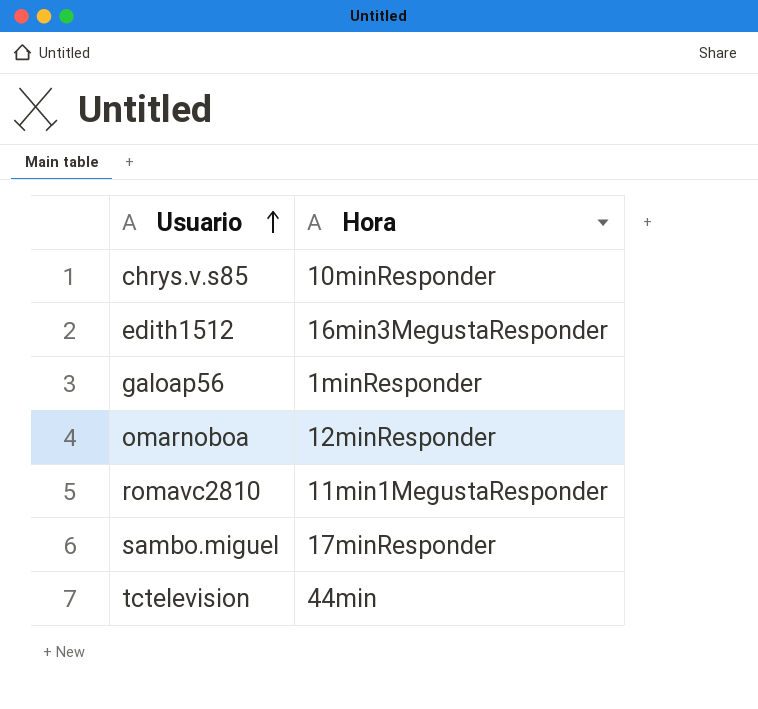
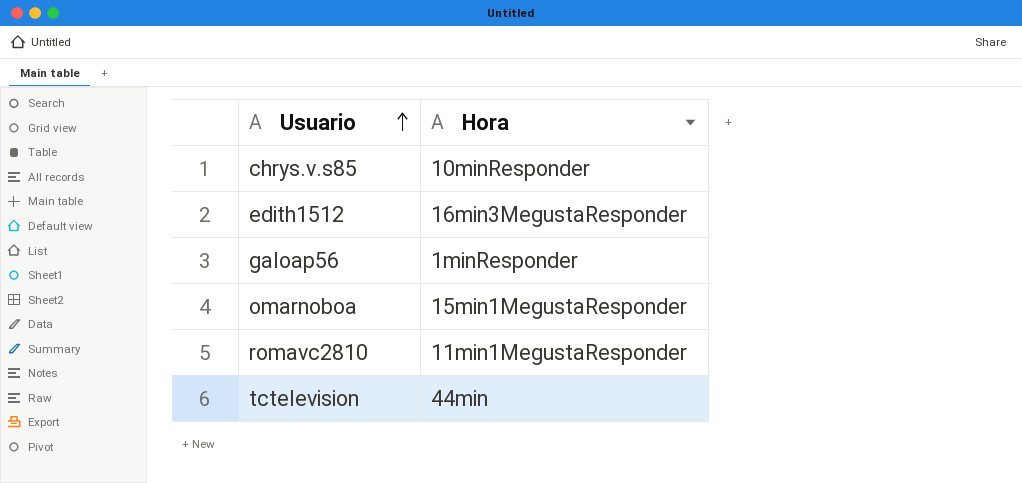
row sambo.miguel: 17minResponder -> none
omarnoboa | Hora: 12minResponder -> 15min1MegustaResponder

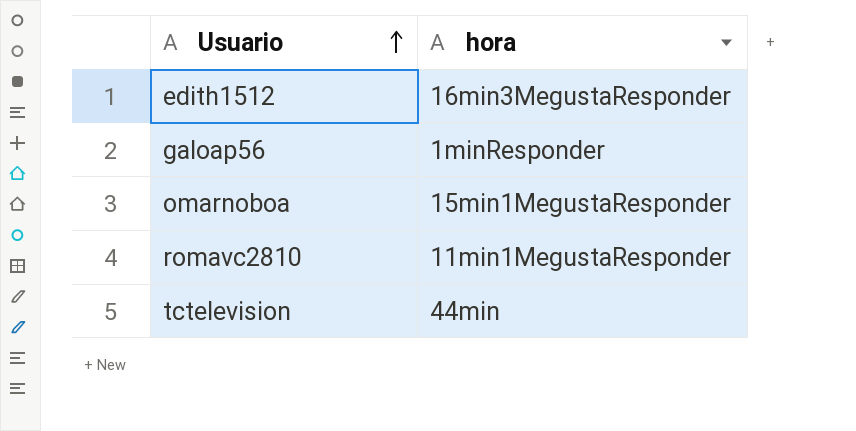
column name: Hora -> hora
row chrys.v.s85: 10minResponder -> none

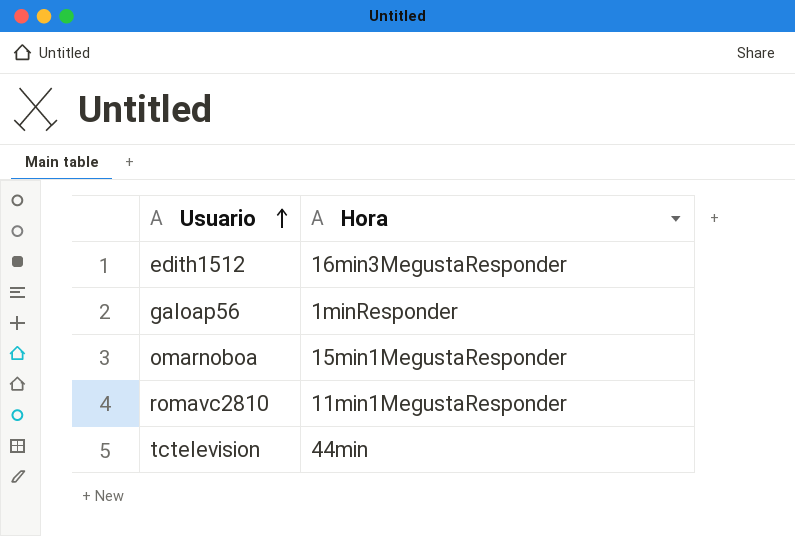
column name: hora -> Hora

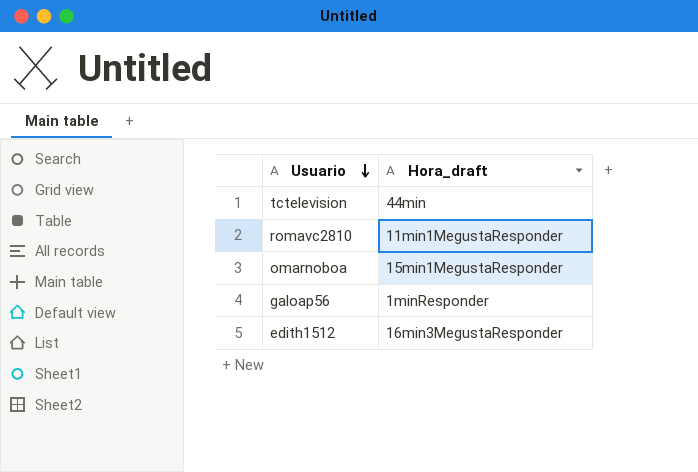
row order: Usuario ascending -> Usuario descending
column name: Hora -> Hora_draft

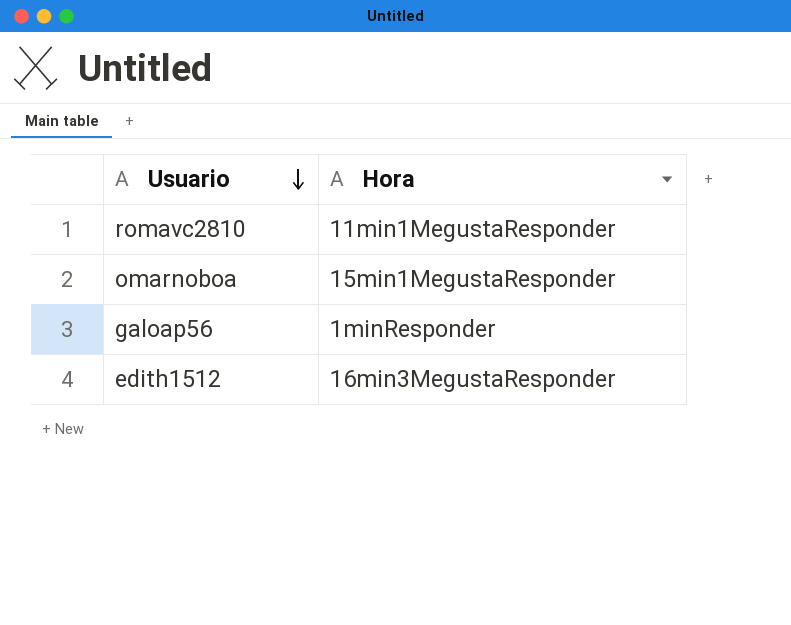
column name: Hora_draft -> Hora
row tctelevision: 44min -> none

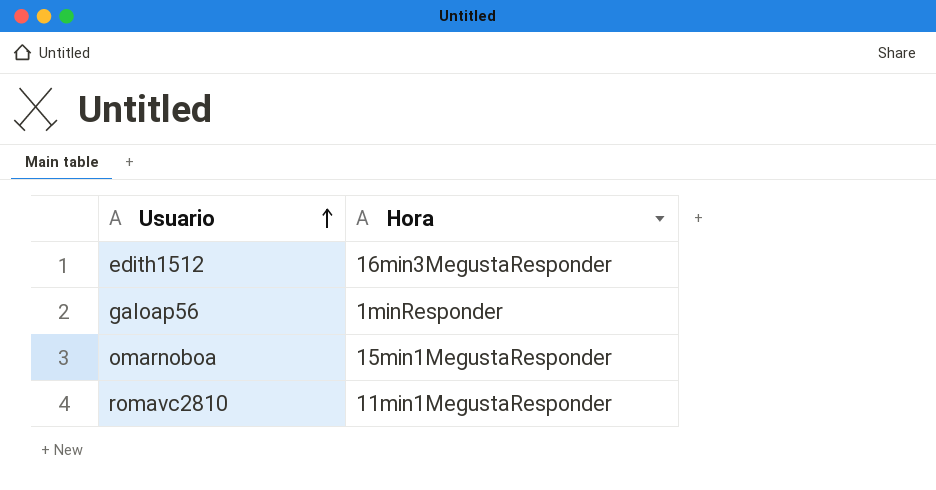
row order: Usuario descending -> Usuario ascending

